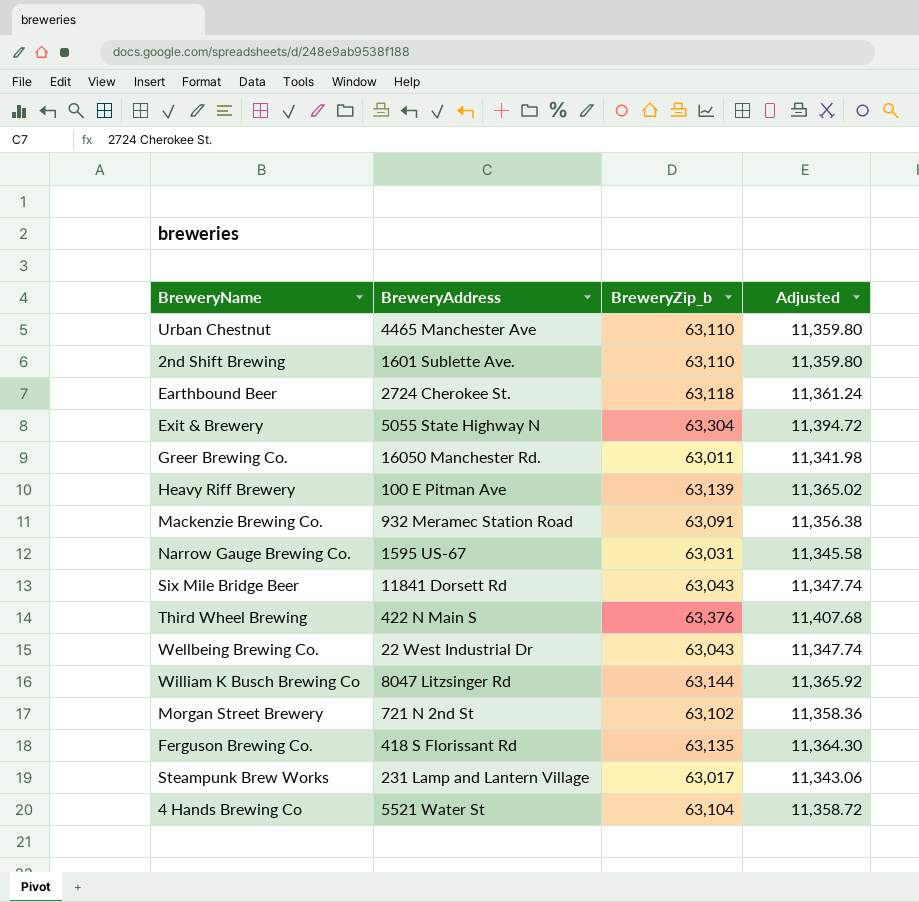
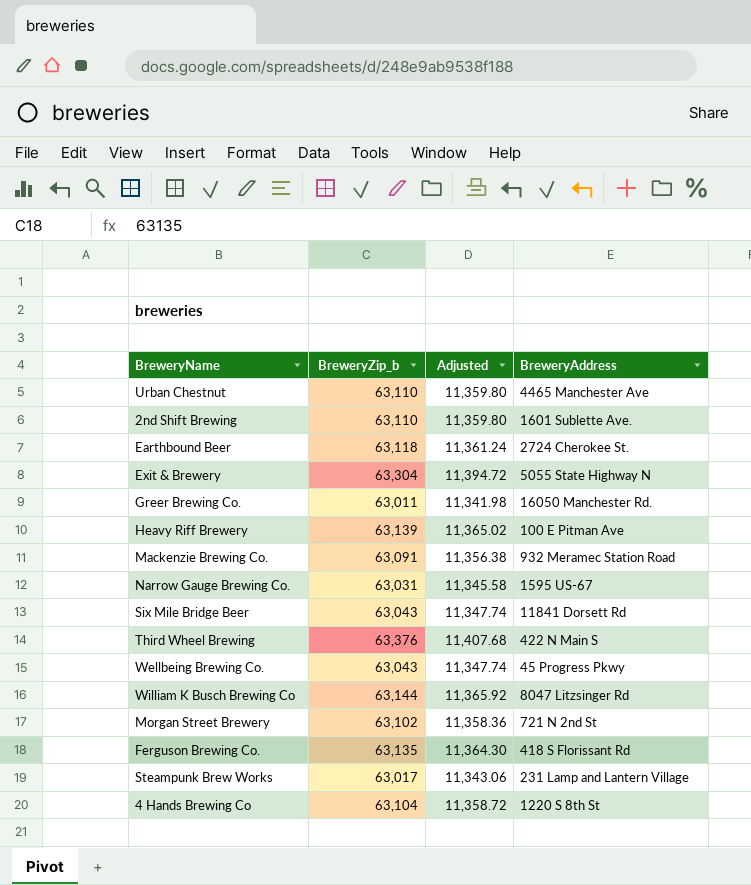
column BreweryAddress | position: 2 -> 4
Wellbeing Brewing Co. | BreweryAddress: 22 West Industrial Dr -> 45 Progress Pkwy
4 Hands Brewing Co | BreweryAddress: 5521 Water St -> 1220 S 8th St

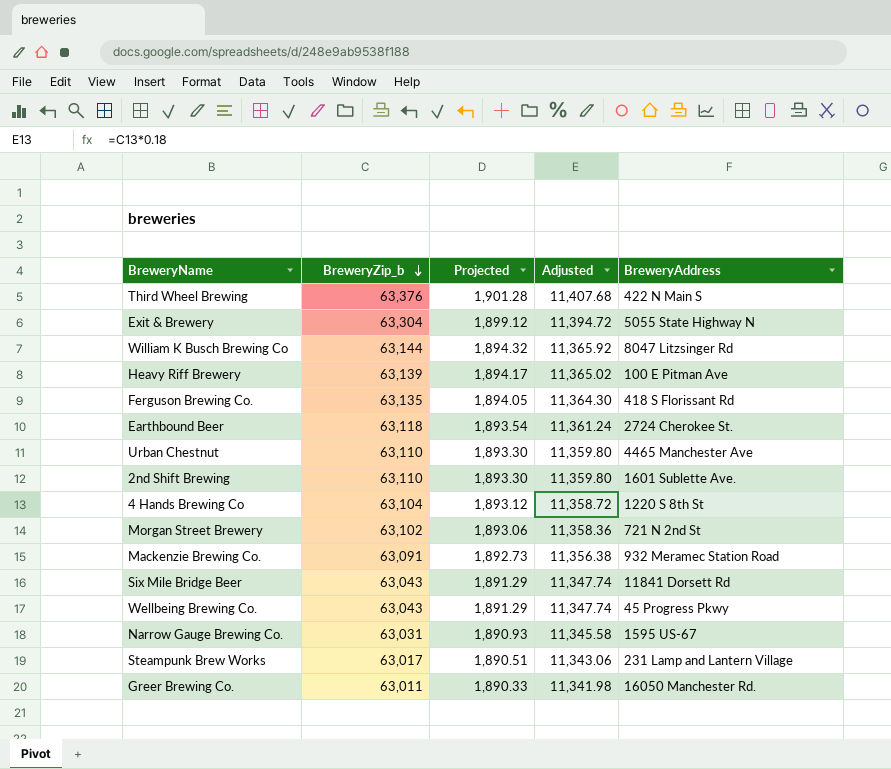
row order: none -> BreweryZip_b descending
column Projected | formula: none -> [BreweryZip_b] * 0.03

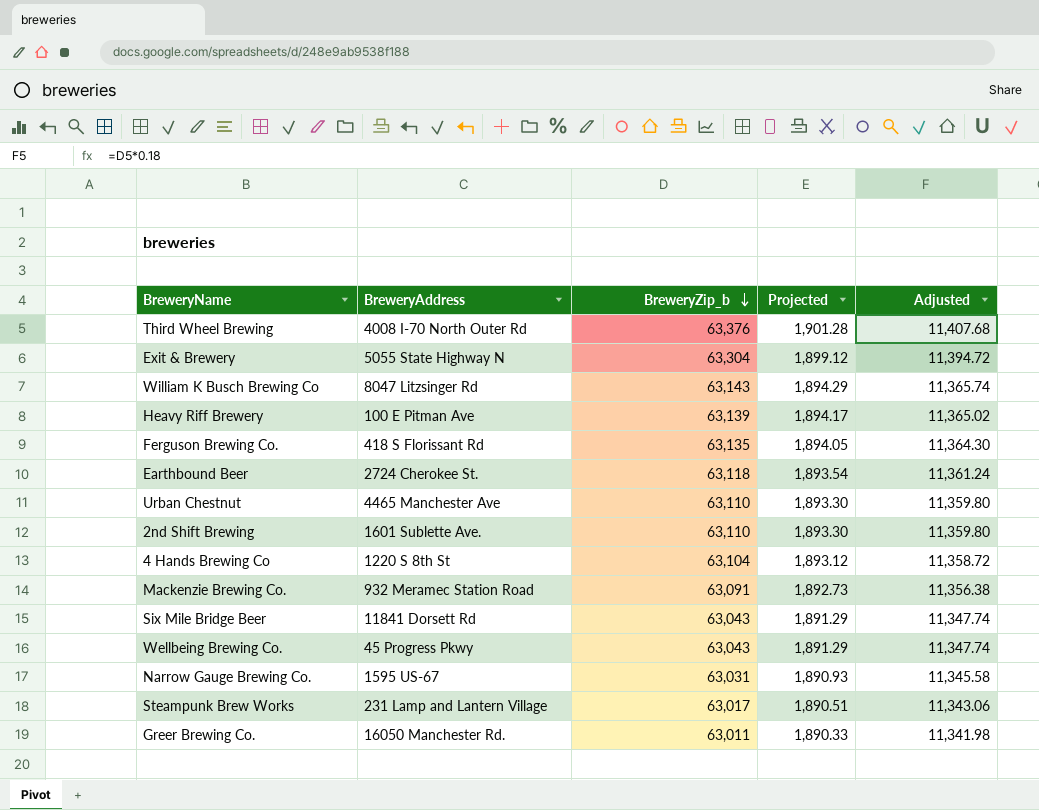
column BreweryAddress | position: 5 -> 2
row Morgan Street Brewery: 63,102 | 1,893.06 | 11,358.36 | 721 N 2nd St -> none
Third Wheel Brewing | BreweryAddress: 422 N Main S -> 4008 I-70 North Outer Rd
William K Busch Brewing Co | BreweryZip_b: 63,144 -> 63,143
William K Busch Brewing Co | Projected: 1,894.32 -> 1,894.29
William K Busch Brewing Co | Adjusted: 11,365.92 -> 11,365.74

